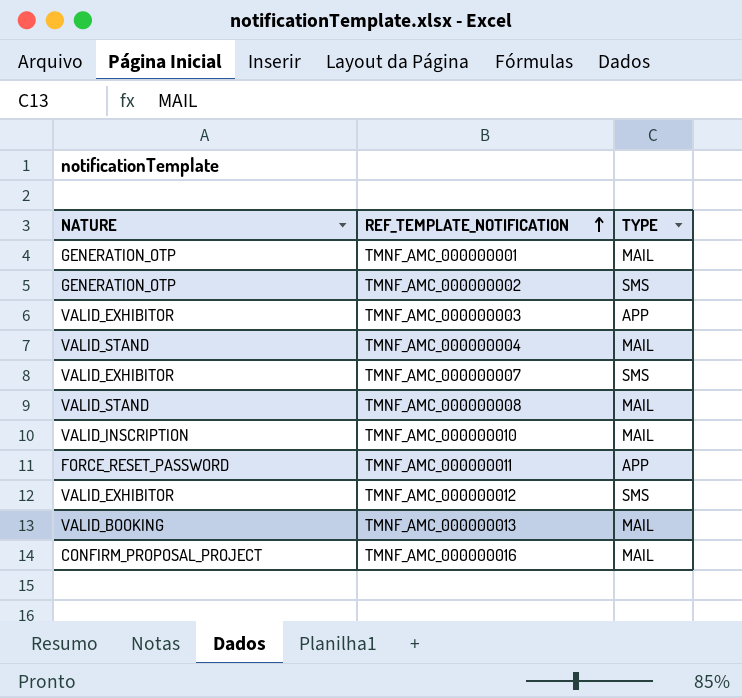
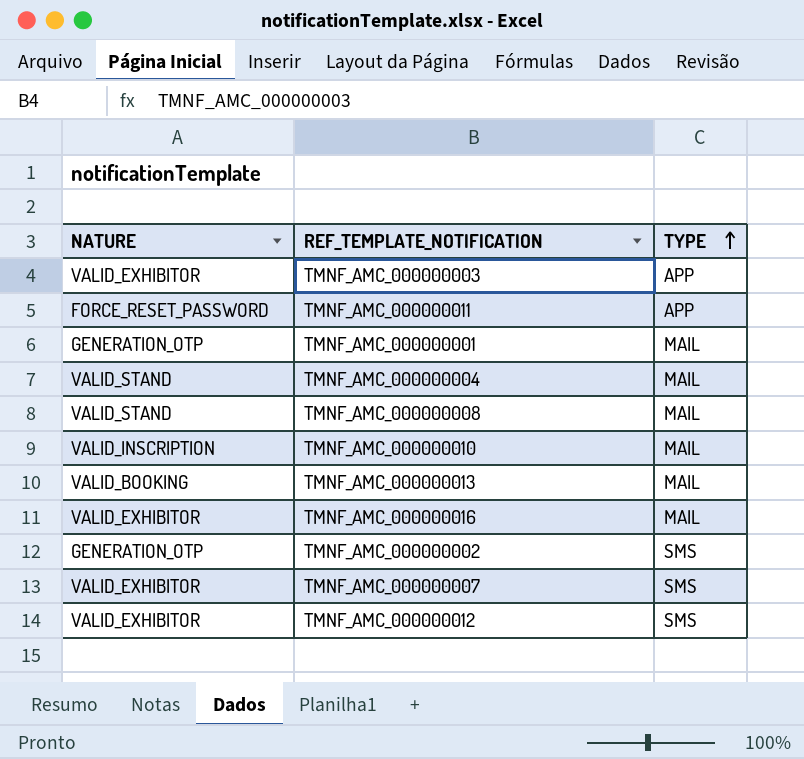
row order: REF_TEMPLATE_NOTIFICATION ascending -> TYPE ascending
TMNF_AMC_000000016 | NATURE: CONFIRM_PROPOSAL_PROJECT -> VALID_EXHIBITOR

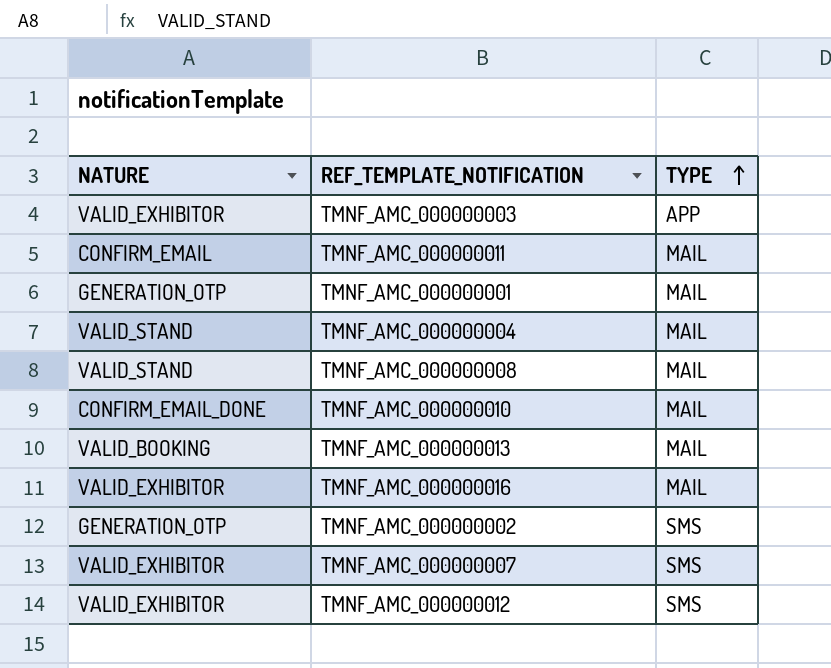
TMNF_AMC_000000011 | NATURE: FORCE_RESET_PASSWORD -> CONFIRM_EMAIL
TMNF_AMC_000000011 | TYPE: APP -> MAIL
TMNF_AMC_000000010 | NATURE: VALID_INSCRIPTION -> CONFIRM_EMAIL_DONE

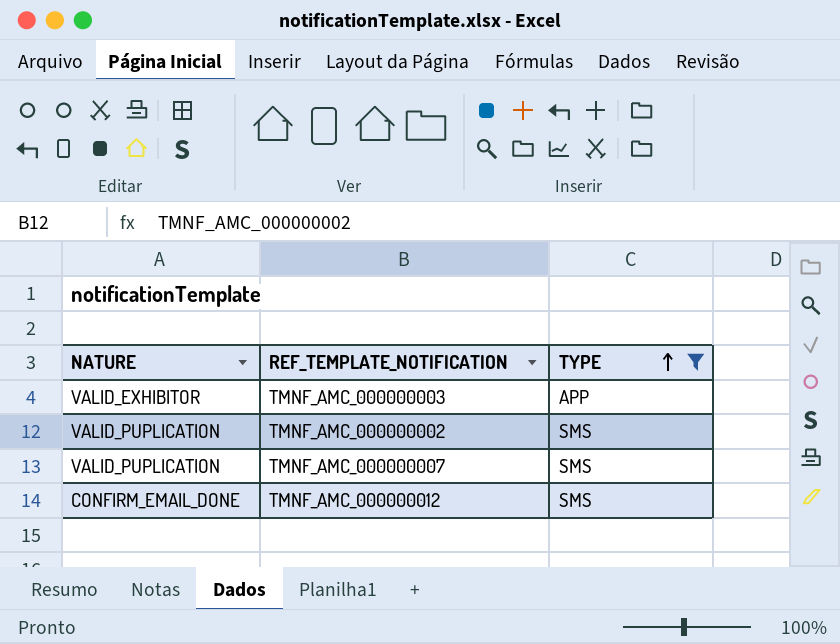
filter: none -> TYPE != MAIL
TMNF_AMC_000000002 | NATURE: GENERATION_OTP -> VALID_PUPLICATION
TMNF_AMC_000000007 | NATURE: VALID_EXHIBITOR -> VALID_PUPLICATION
TMNF_AMC_000000012 | NATURE: VALID_EXHIBITOR -> CONFIRM_EMAIL_DONE

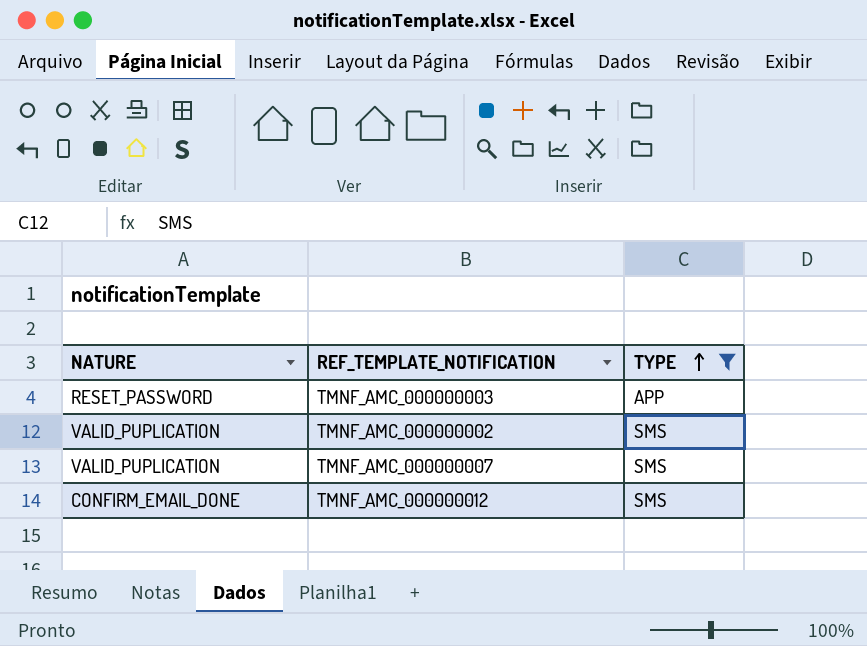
TMNF_AMC_000000003 | NATURE: VALID_EXHIBITOR -> RESET_PASSWORD

